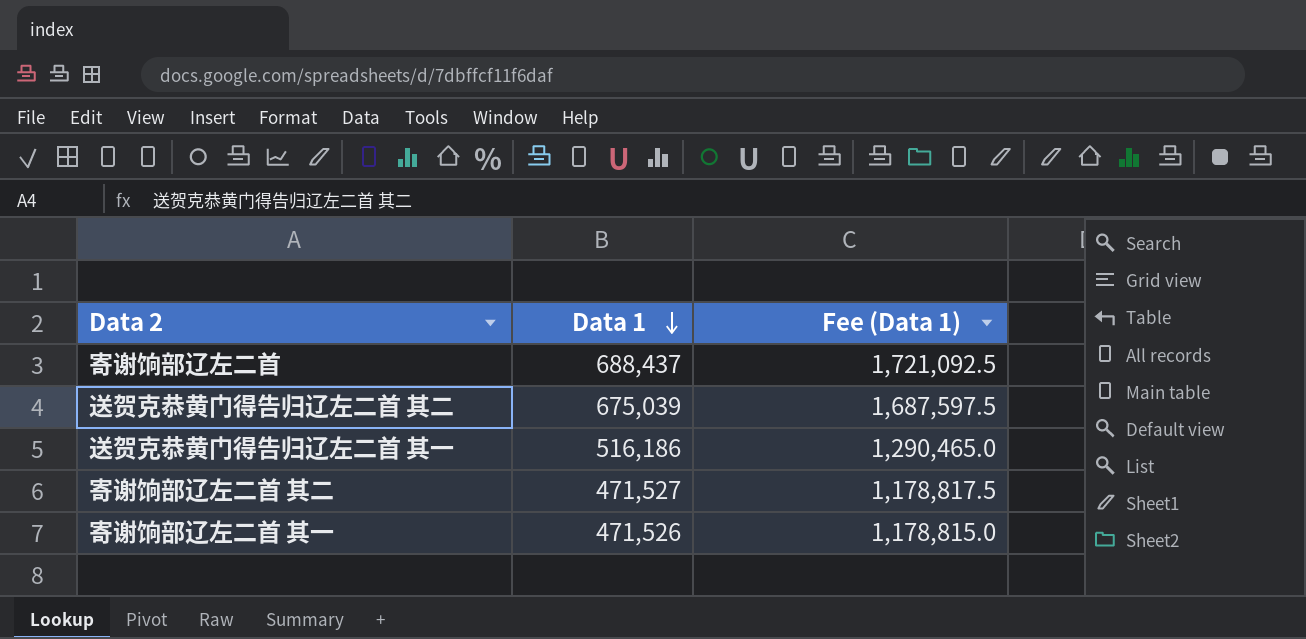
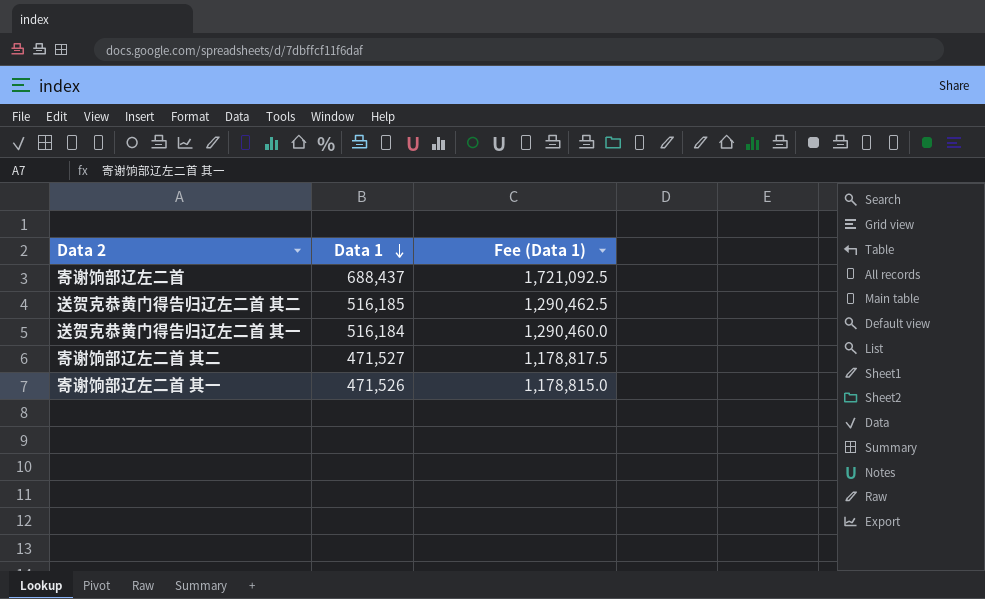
送贺克恭黄门得告归辽左二首 其二 | Data 1: 675,039 -> 516,185
送贺克恭黄门得告归辽左二首 其二 | Fee (Data 1): 1,687,597.5 -> 1,290,462.5
送贺克恭黄门得告归辽左二首 其一 | Data 1: 516,186 -> 516,184
送贺克恭黄门得告归辽左二首 其一 | Fee (Data 1): 1,290,465.0 -> 1,290,460.0

